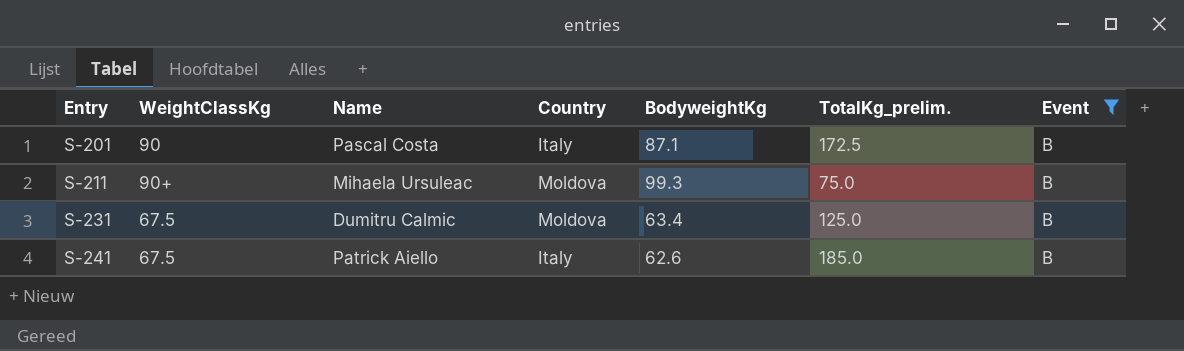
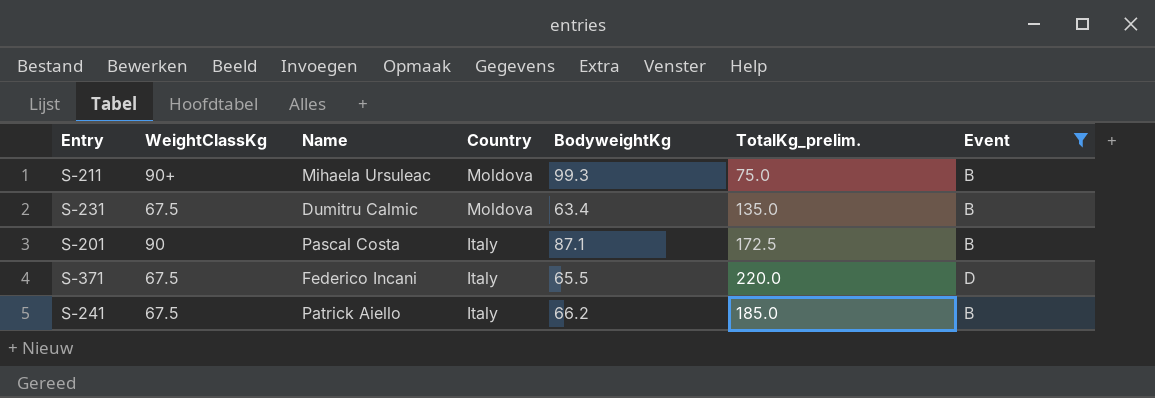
row order: Entry ascending -> Country descending
S-231 | TotalKg_prelim.: 125.0 -> 135.0
row S-371: none -> 67.5 | Federico Incani | Italy | 65.5 | 220.0 | D
S-241 | BodyweightKg: 62.6 -> 66.2

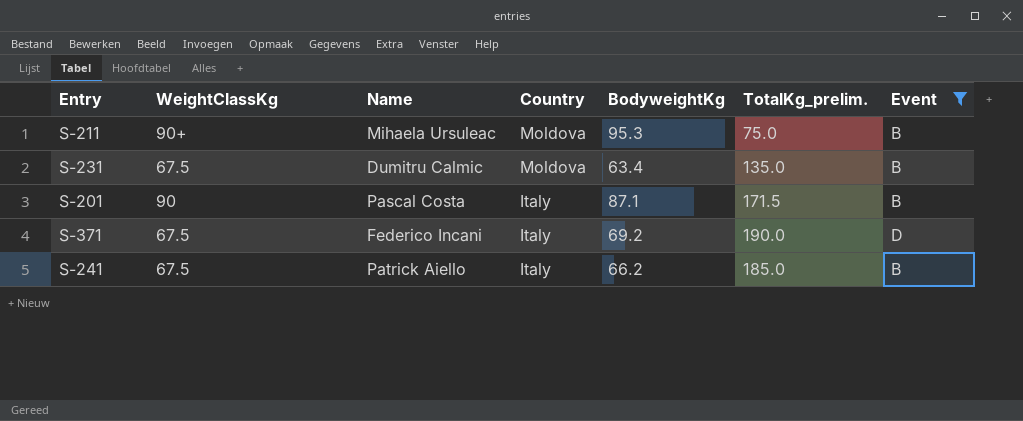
S-211 | BodyweightKg: 99.3 -> 95.3
S-201 | TotalKg_prelim.: 172.5 -> 171.5
S-371 | BodyweightKg: 65.5 -> 69.2
S-371 | TotalKg_prelim.: 220.0 -> 190.0

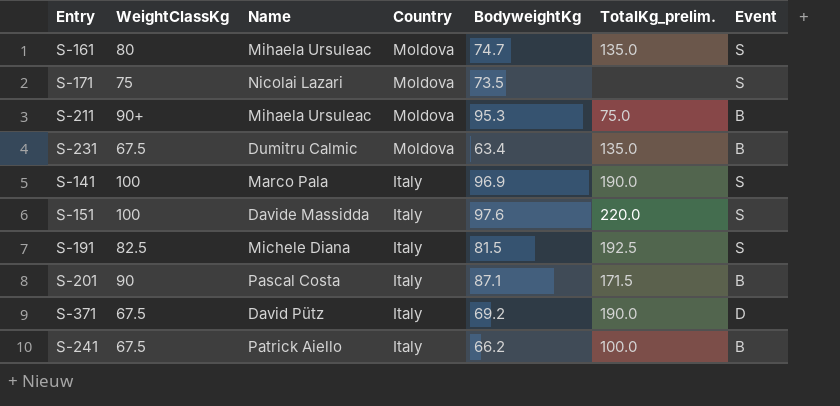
filter: Event != S -> none
S-371 | Name: Federico Incani -> David Pütz
S-241 | TotalKg_prelim.: 185.0 -> 100.0

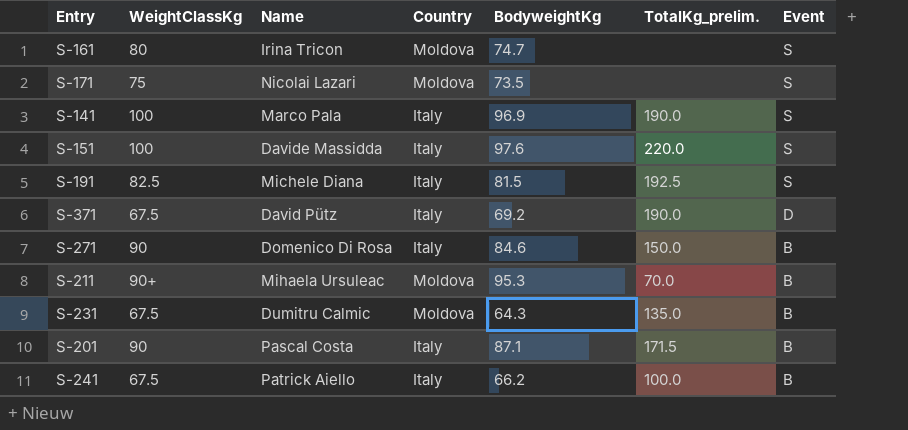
row order: Country descending -> Event descending
S-161 | Name: Mihaela Ursuleac -> Irina Tricon
S-161 | TotalKg_prelim.: 135.0 -> none
row S-271: none -> 90 | Domenico Di Rosa | Italy | 84.6 | 150.0 | B
S-211 | TotalKg_prelim.: 75.0 -> 70.0
S-231 | BodyweightKg: 63.4 -> 64.3

